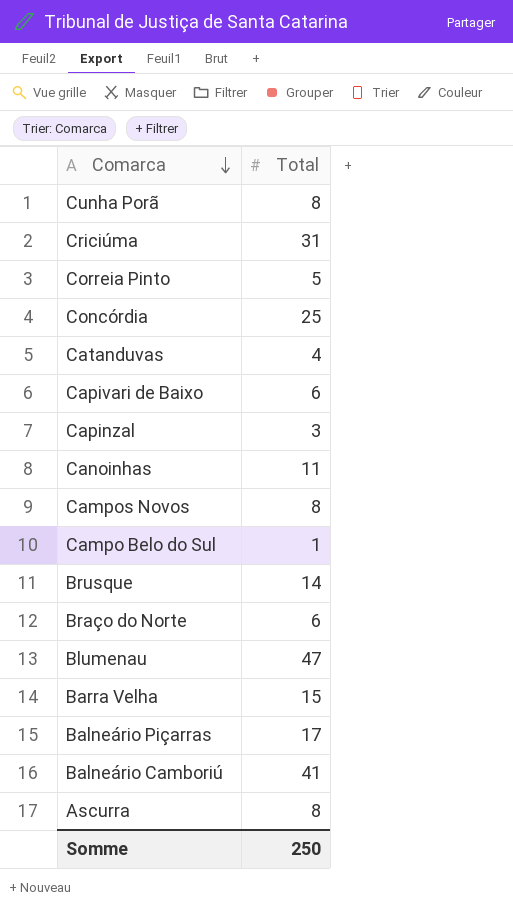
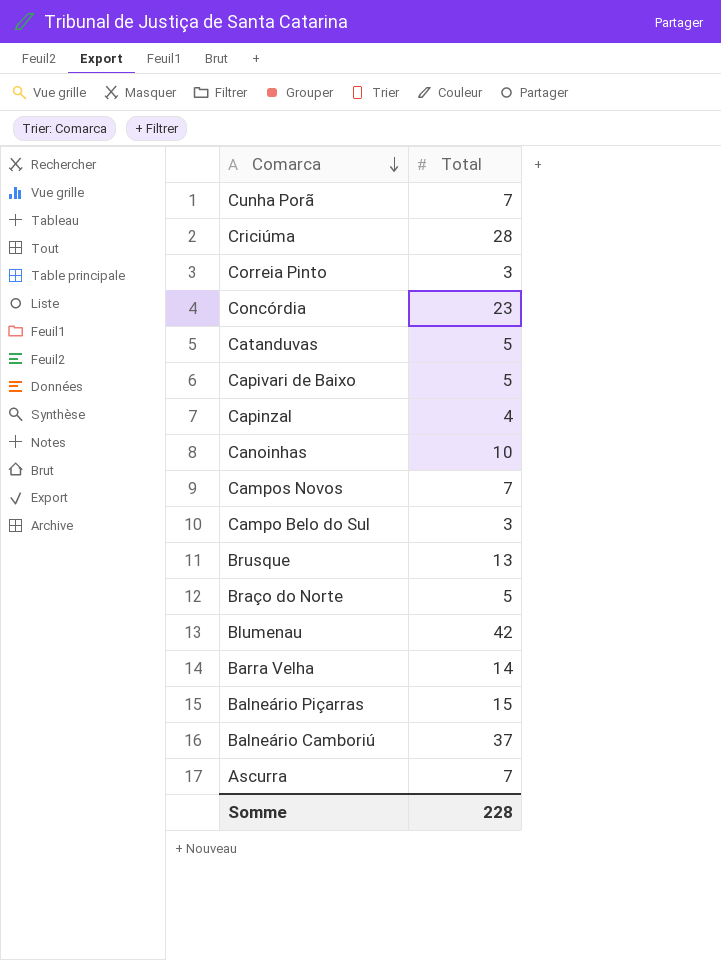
Cunha Porã | Total: 8 -> 7
Criciúma | Total: 31 -> 28
Correia Pinto | Total: 5 -> 3
Concórdia | Total: 25 -> 23
Catanduvas | Total: 4 -> 5
Capivari de Baixo | Total: 6 -> 5
Capinzal | Total: 3 -> 4
Canoinhas | Total: 11 -> 10
Campos Novos | Total: 8 -> 7
Campo Belo do Sul | Total: 1 -> 3
Brusque | Total: 14 -> 13
Braço do Norte | Total: 6 -> 5
Blumenau | Total: 47 -> 42
Barra Velha | Total: 15 -> 14
Balneário Piçarras | Total: 17 -> 15
Balneário Camboriú | Total: 41 -> 37
Ascurra | Total: 8 -> 7
Somme | Total: 250 -> 228

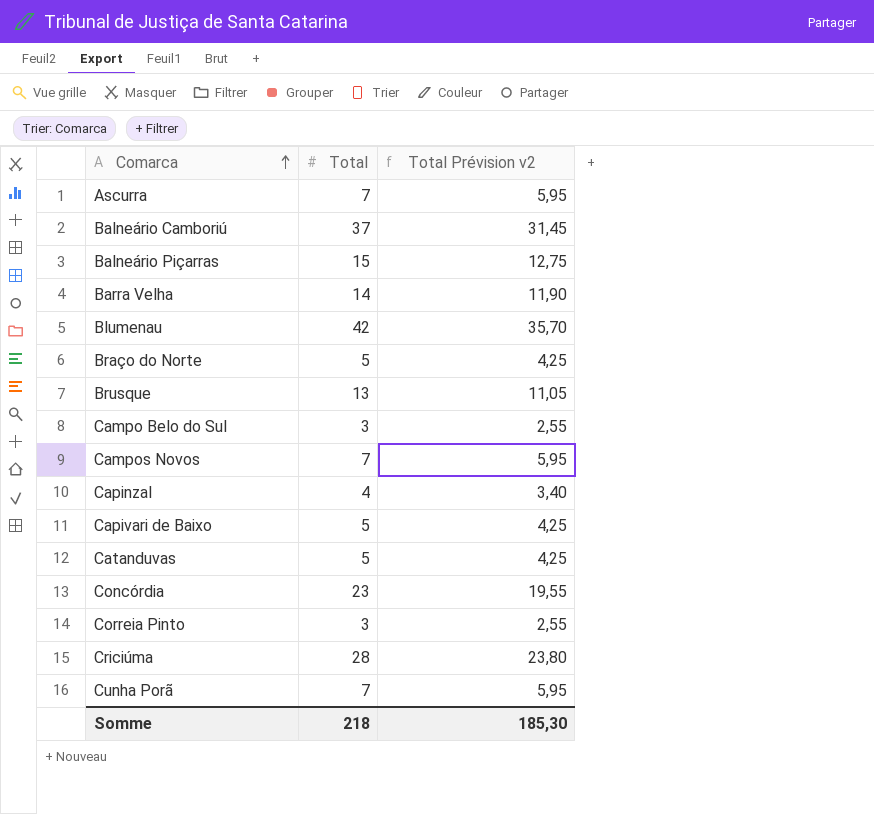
row order: Comarca descending -> Comarca ascending
column Total Prévision v2 | formula: none -> [Total] * 0,85
row Canoinhas: 10 -> none
Somme | Total: 228 -> 218

